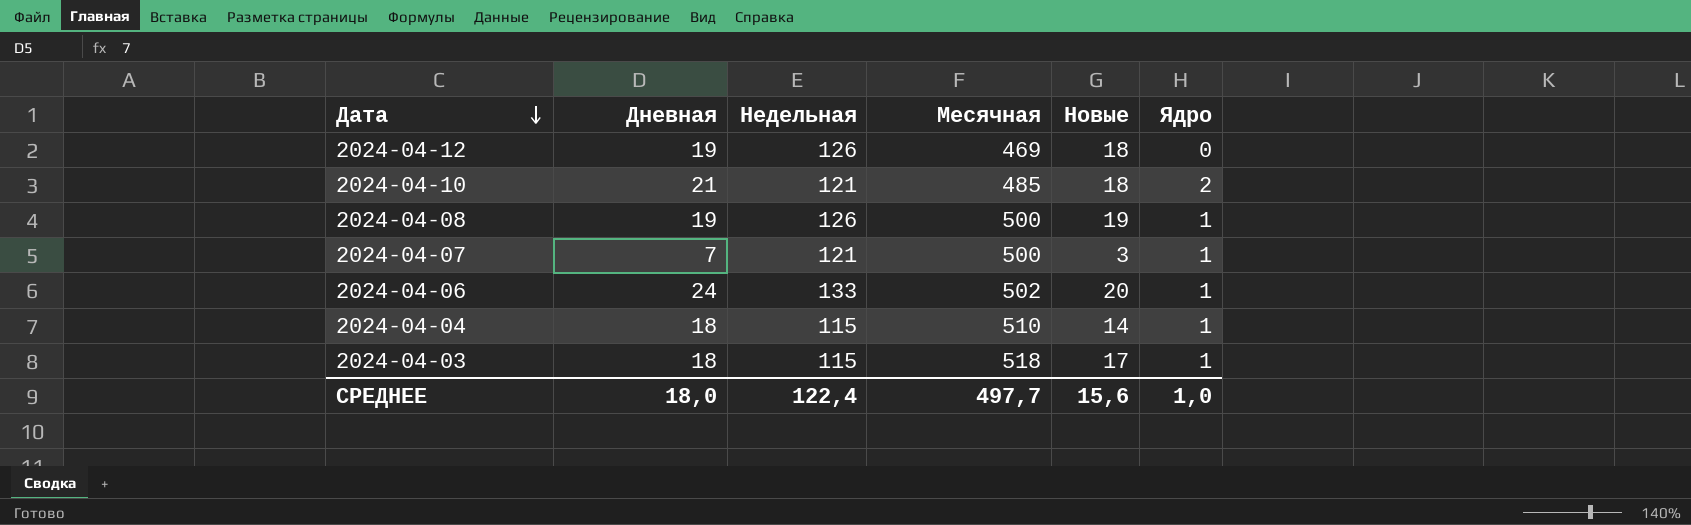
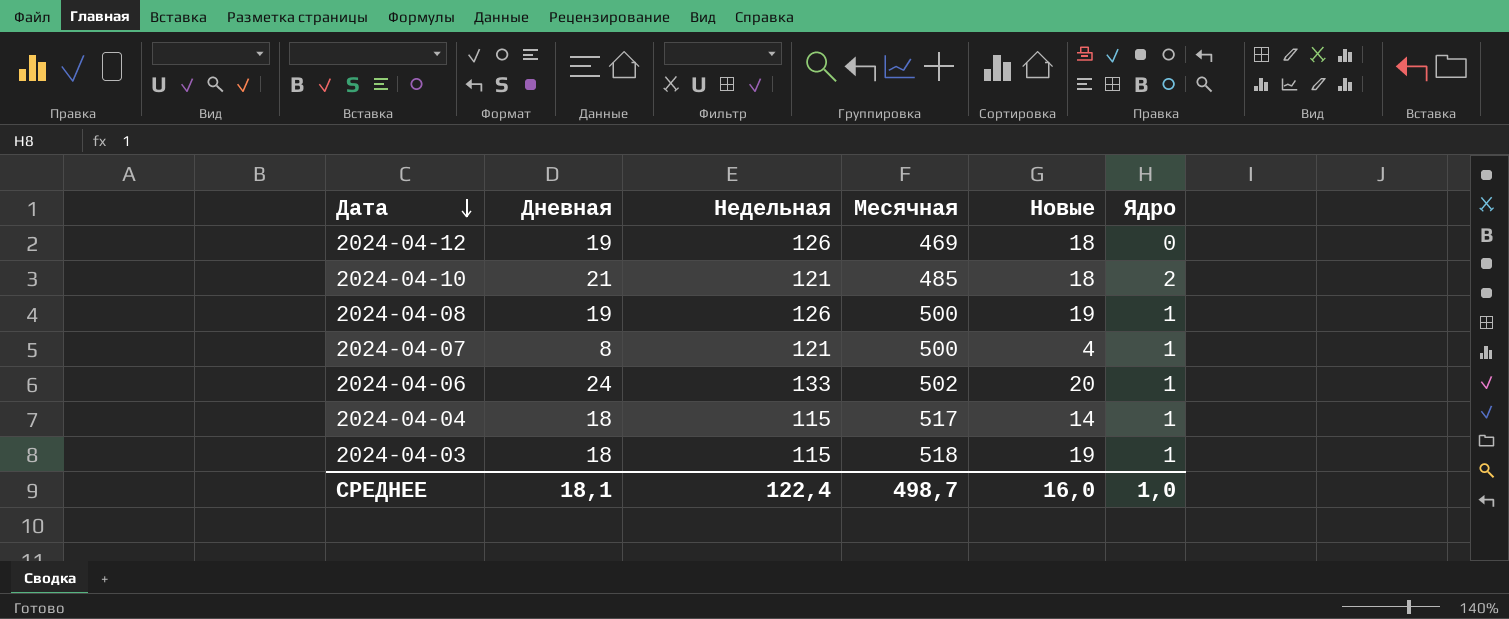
2024-04-07 | Дневная: 7 -> 8
2024-04-07 | Новые: 3 -> 4
2024-04-04 | Месячная: 510 -> 517
2024-04-03 | Новые: 17 -> 19
СРЕДНЕЕ | Дневная: 18,0 -> 18,1
СРЕДНЕЕ | Месячная: 497,7 -> 498,7
СРЕДНЕЕ | Новые: 15,6 -> 16,0

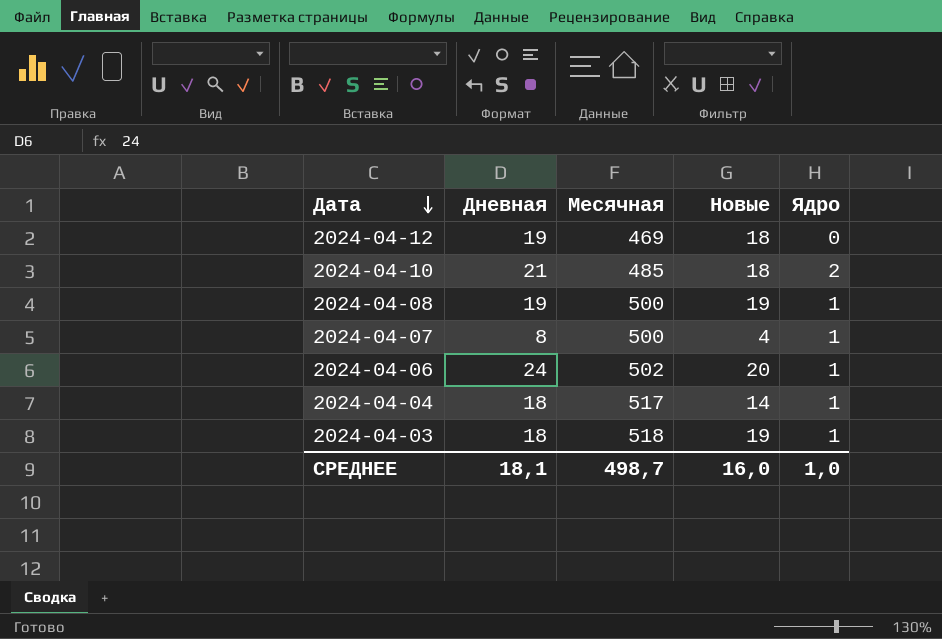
column Недельная | position: 3 -> none

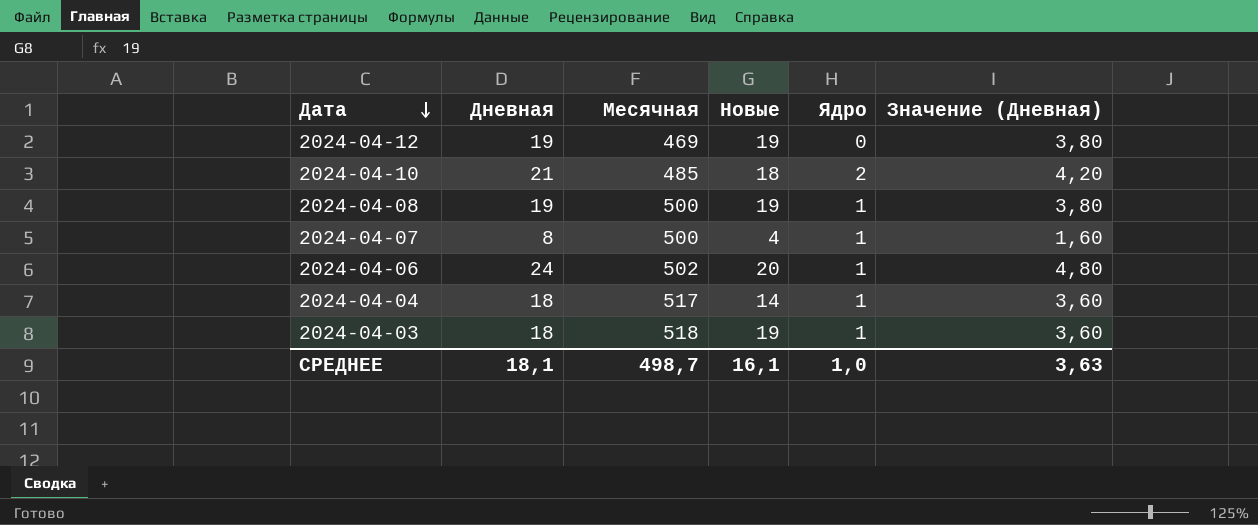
column Значение (Дневная) | formula: none -> [Дневная] * 0,2
2024-04-12 | Новые: 18 -> 19
СРЕДНЕЕ | Новые: 16,0 -> 16,1

